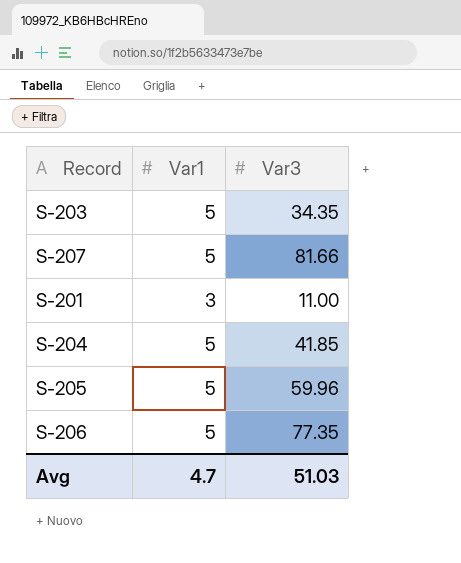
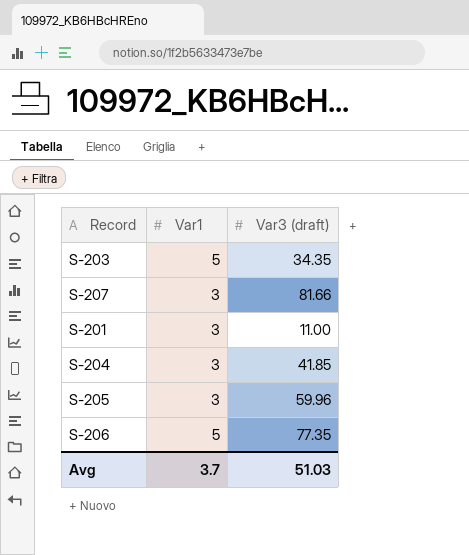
column name: Var3 -> Var3 (draft)
S-207 | Var1: 5 -> 3
S-204 | Var1: 5 -> 3
S-205 | Var1: 5 -> 3
Avg | Var1: 4.7 -> 3.7

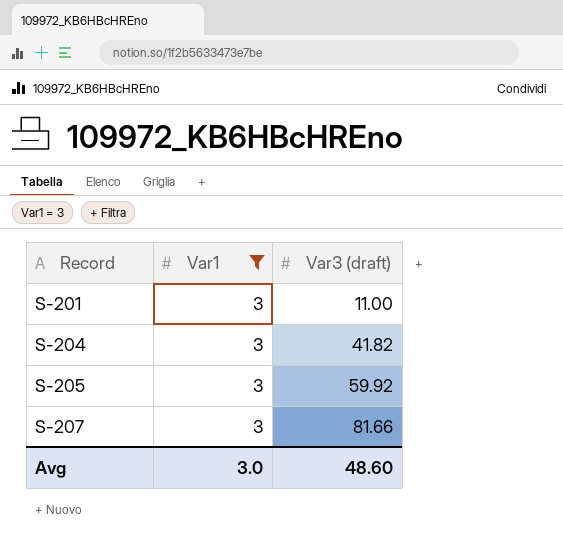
filter: none -> Var1 = 3
row order: none -> Record ascending
S-204 | Var3 (draft): 41.85 -> 41.82
S-205 | Var3 (draft): 59.96 -> 59.92
Avg | Var1: 3.7 -> 3.0
Avg | Var3 (draft): 51.03 -> 48.60

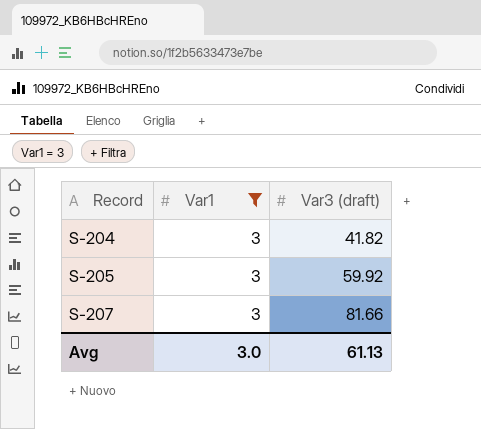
row S-201: 3 | 11.00 -> none
Avg | Var3 (draft): 48.60 -> 61.13

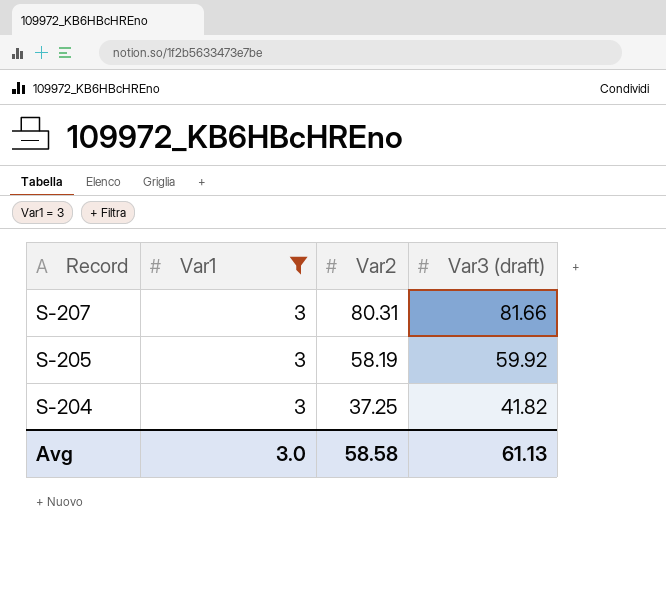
row order: Record ascending -> Record descending
column Var2 | position: none -> 3

